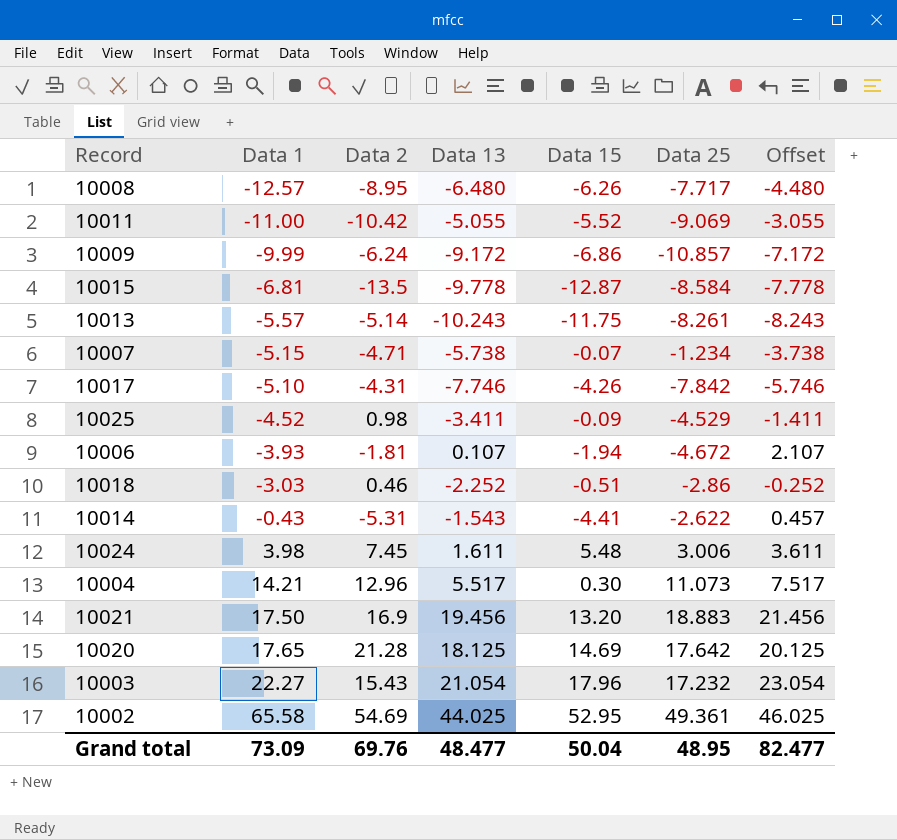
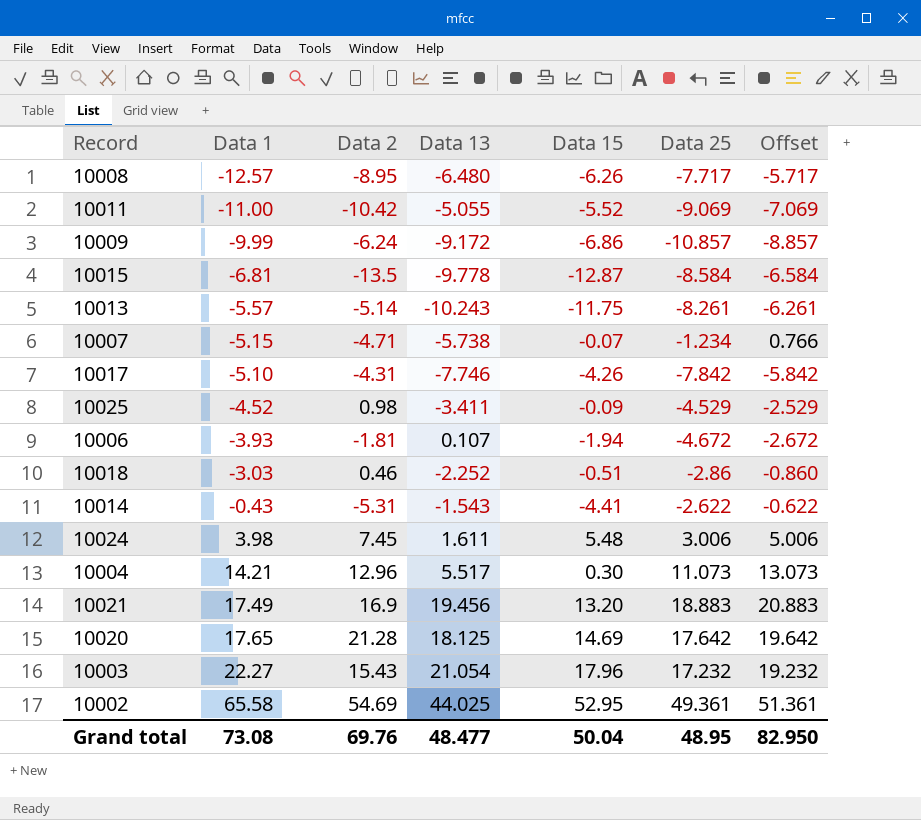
column Offset | formula: [Data 13] + 2 -> [Data 25] + 2
10021 | Data 1: 17.50 -> 17.49
Grand total | Data 1: 73.09 -> 73.08
Grand total | Offset: 82.477 -> 82.950

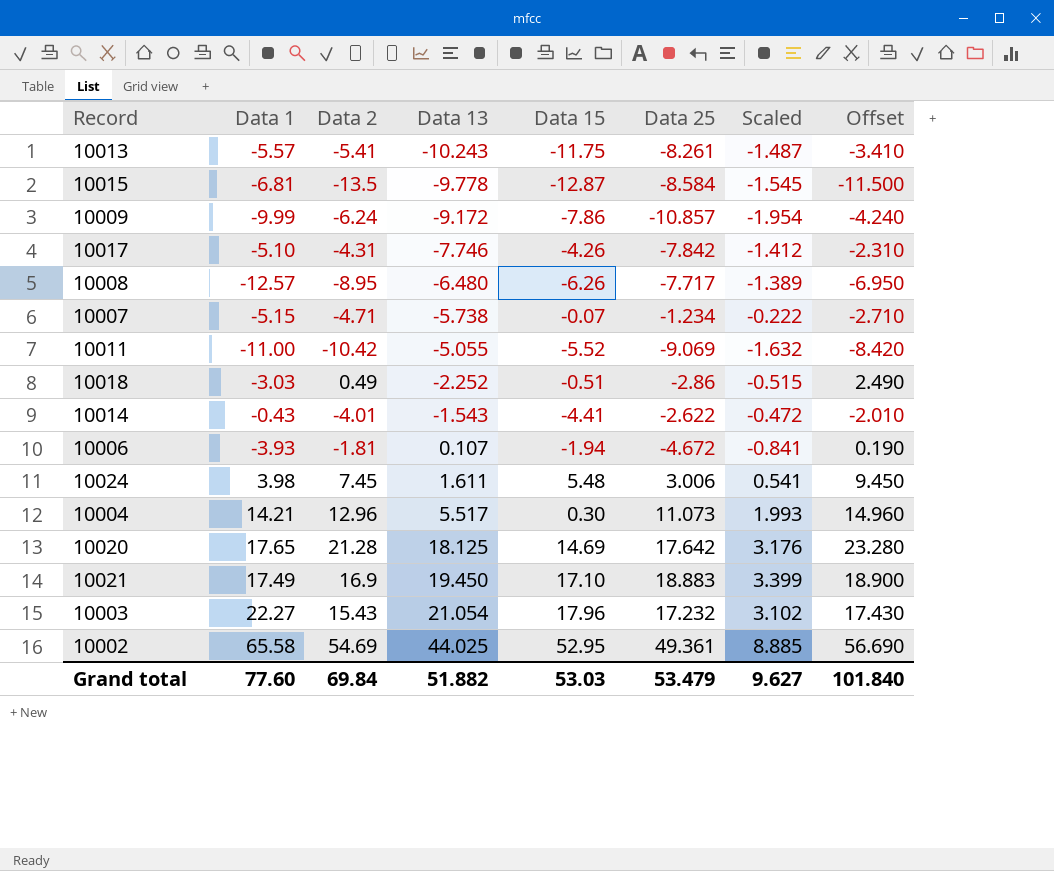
row order: Data 1 ascending -> Data 13 ascending
column Scaled | formula: none -> [Data 25] * 0.18
column Offset | formula: [Data 25] + 2 -> [Data 2] + 2
row 10025: -4.52 | 0.98 | -3.411 | -0.09 | -4.529 | -2.529 -> none
10013 | Data 2: -5.14 -> -5.41
10009 | Data 15: -6.86 -> -7.86
10018 | Data 2: 0.46 -> 0.49
10014 | Data 2: -5.31 -> -4.01
10021 | Data 13: 19.456 -> 19.450
10021 | Data 15: 13.20 -> 17.10
Grand total | Data 1: 73.08 -> 77.60
Grand total | Data 2: 69.76 -> 69.84
Grand total | Data 13: 48.477 -> 51.882
Grand total | Data 15: 50.04 -> 53.03
Grand total | Data 25: 48.95 -> 53.479
Grand total | Offset: 82.950 -> 101.840

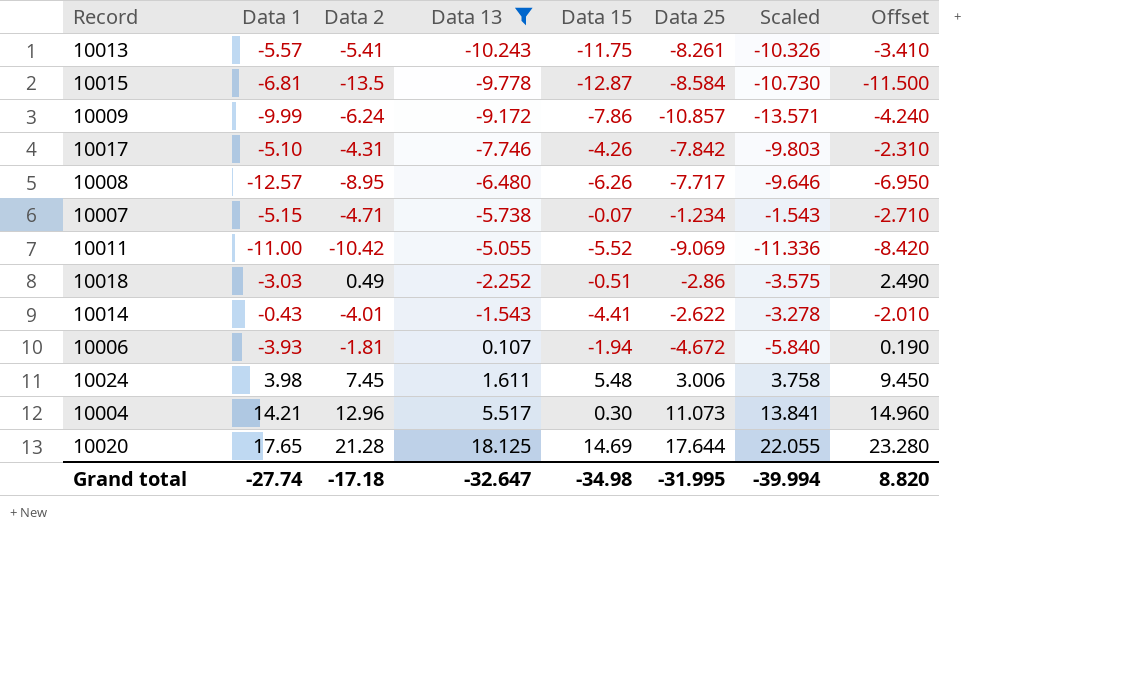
filter: none -> Data 13 <= 18.125
column Scaled | formula: [Data 25] * 0.18 -> [Data 25] * 1.25
10020 | Data 25: 17.642 -> 17.644
Grand total | Data 1: 77.60 -> -27.74
Grand total | Data 2: 69.84 -> -17.18
Grand total | Data 13: 51.882 -> -32.647
Grand total | Data 15: 53.03 -> -34.98
Grand total | Data 25: 53.479 -> -31.995
Grand total | Scaled: 9.627 -> -39.994
Grand total | Offset: 101.840 -> 8.820

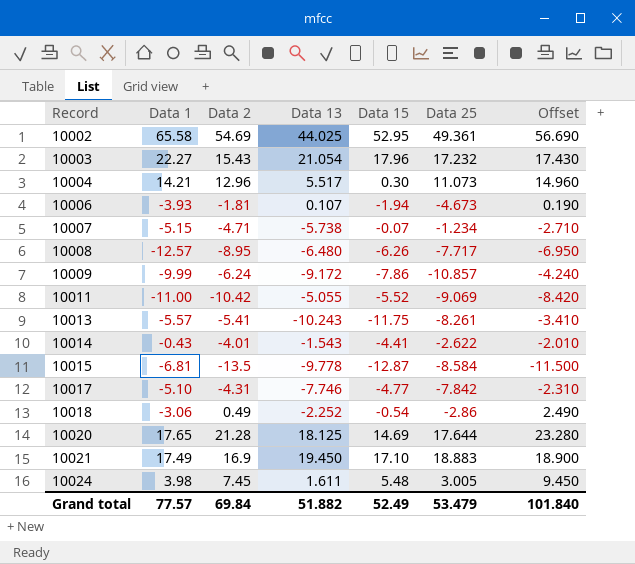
filter: Data 13 <= 18.125 -> none
row order: Data 13 ascending -> Record ascending
column Scaled | formula: [Data 25] * 1.25 -> none
10006 | Data 25: -4.672 -> -4.673
10017 | Data 15: -4.26 -> -4.77
10018 | Data 1: -3.03 -> -3.06
10018 | Data 15: -0.51 -> -0.54
10024 | Data 25: 3.006 -> 3.005
Grand total | Data 1: -27.74 -> 77.57
Grand total | Data 2: -17.18 -> 69.84
Grand total | Data 13: -32.647 -> 51.882
Grand total | Data 15: -34.98 -> 52.49
Grand total | Data 25: -31.995 -> 53.479
Grand total | Offset: 8.820 -> 101.840

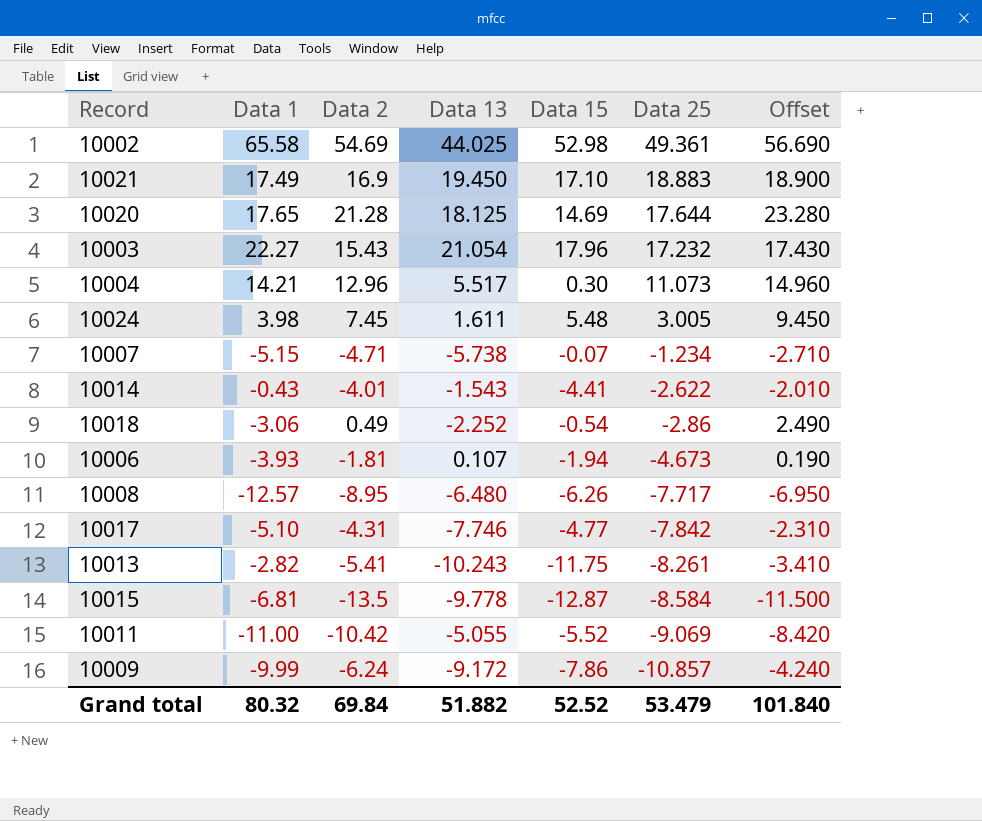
row order: Record ascending -> Data 25 descending
10002 | Data 15: 52.95 -> 52.98
10013 | Data 1: -5.57 -> -2.82
Grand total | Data 1: 77.57 -> 80.32
Grand total | Data 15: 52.49 -> 52.52

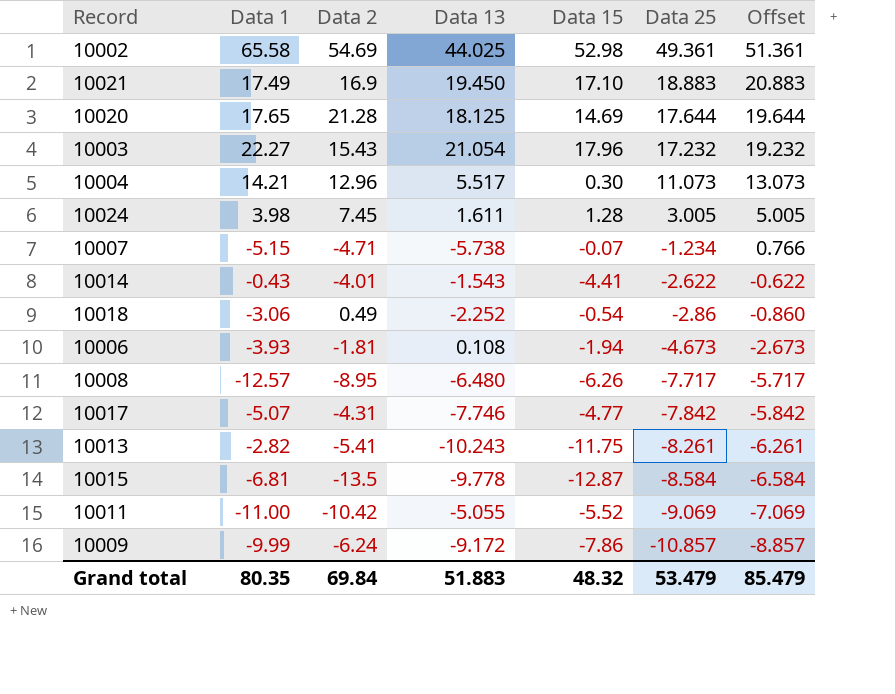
column Offset | formula: [Data 2] + 2 -> [Data 25] + 2
10024 | Data 15: 5.48 -> 1.28
10006 | Data 13: 0.107 -> 0.108
10017 | Data 1: -5.10 -> -5.07
Grand total | Data 1: 80.32 -> 80.35
Grand total | Data 13: 51.882 -> 51.883
Grand total | Data 15: 52.52 -> 48.32
Grand total | Offset: 101.840 -> 85.479

